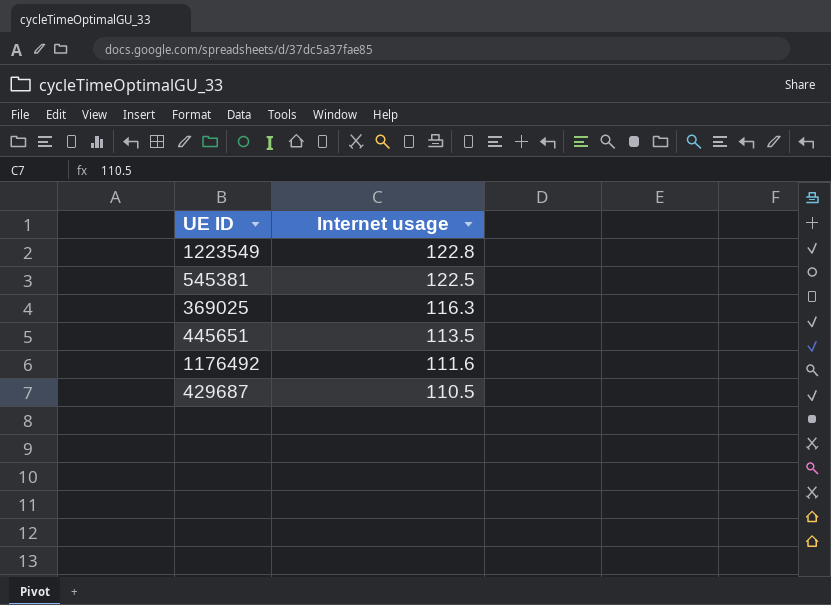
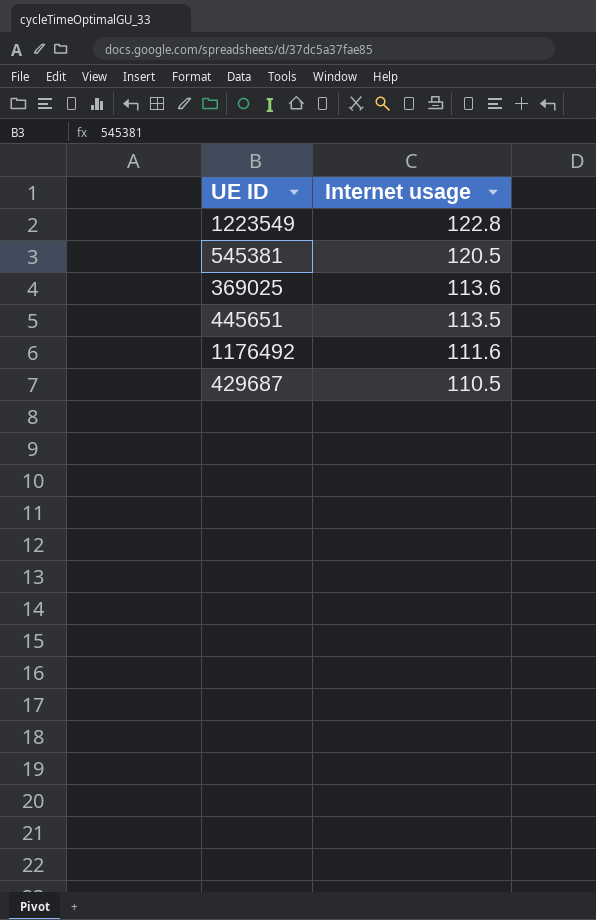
545381 | Internet usage: 122.5 -> 120.5
369025 | Internet usage: 116.3 -> 113.6

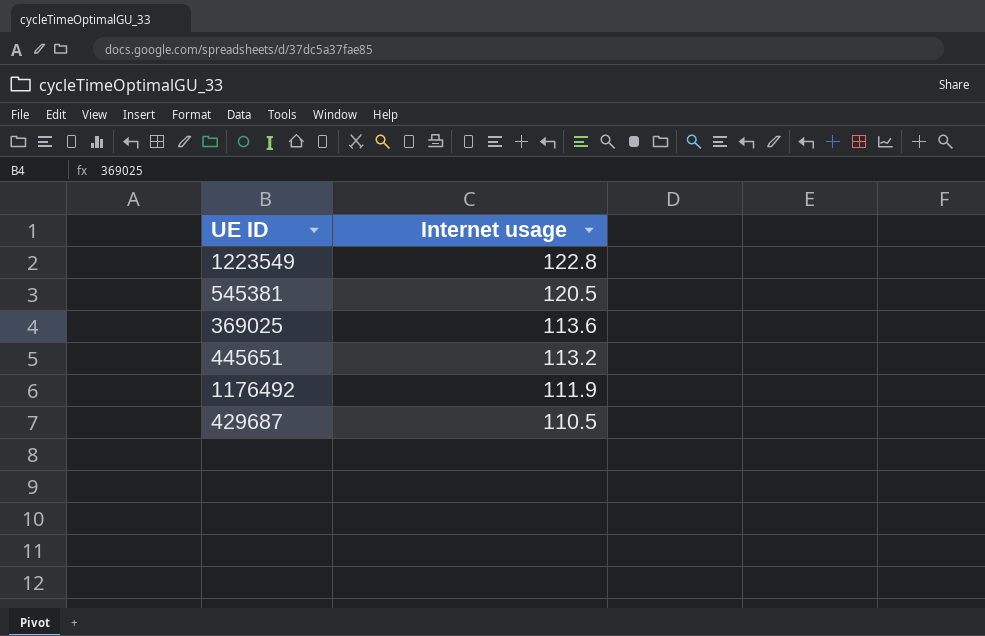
445651 | Internet usage: 113.5 -> 113.2
1176492 | Internet usage: 111.6 -> 111.9

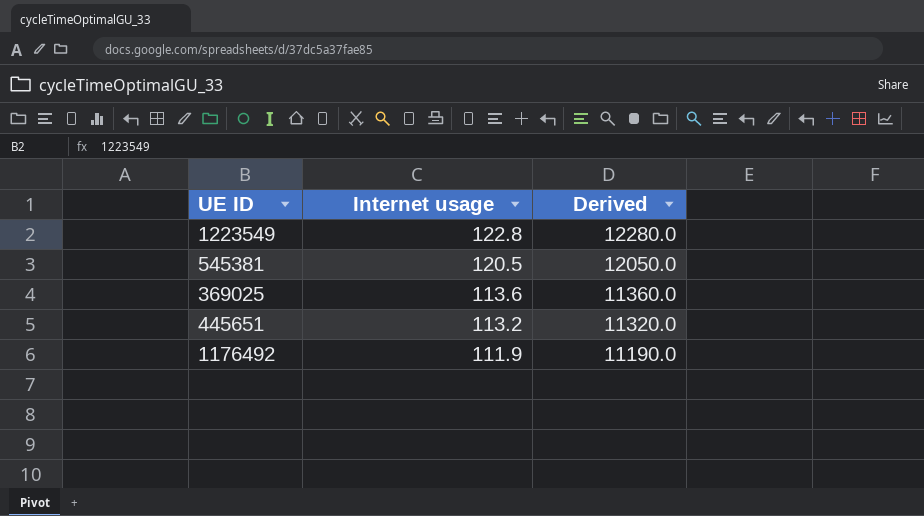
column Derived | formula: none -> [Internet usage] * 100
row 429687: 110.5 -> none

